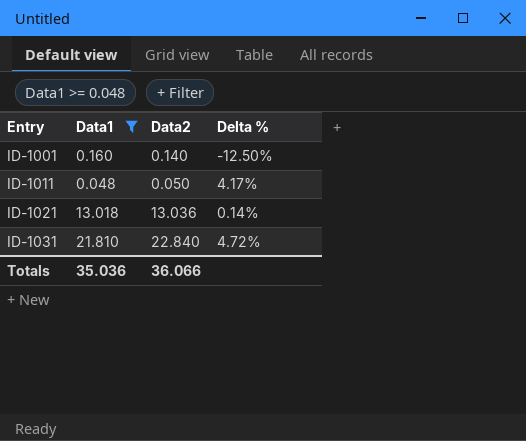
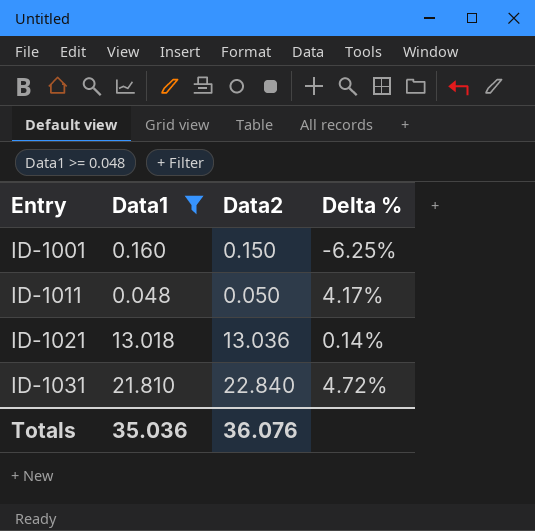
ID-1001 | Data2: 0.140 -> 0.150
ID-1001 | Delta %: -12.50% -> -6.25%
Totals | Data2: 36.066 -> 36.076

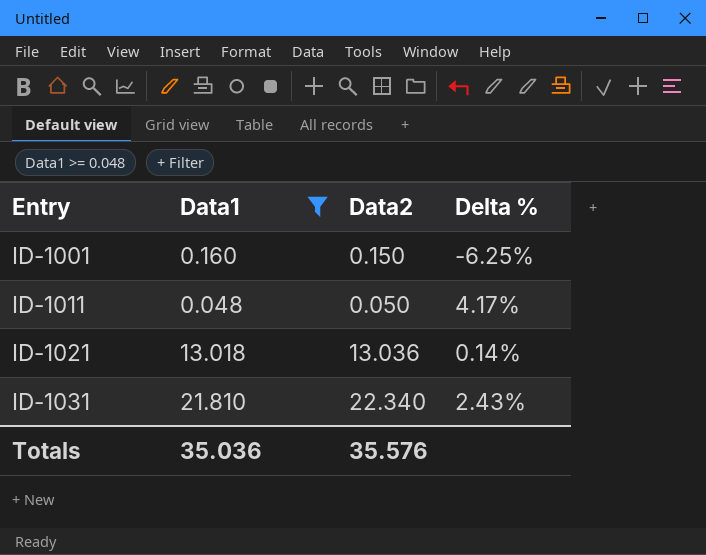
ID-1031 | Data2: 22.840 -> 22.340
ID-1031 | Delta %: 4.72% -> 2.43%
Totals | Data2: 36.076 -> 35.576

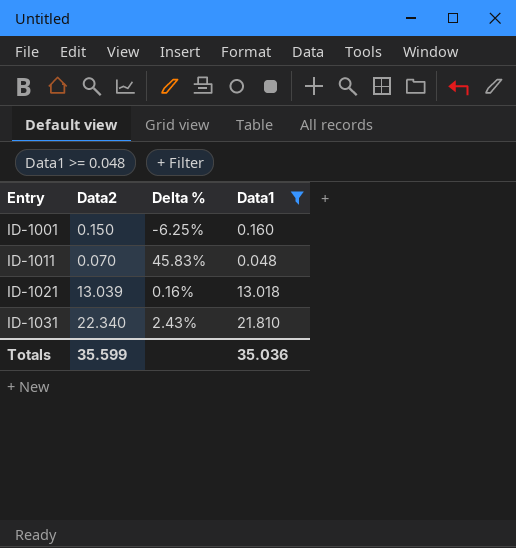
column Data1 | position: 2 -> 4
ID-1011 | Data2: 0.050 -> 0.070
ID-1011 | Delta %: 4.17% -> 45.83%
ID-1021 | Data2: 13.036 -> 13.039
ID-1021 | Delta %: 0.14% -> 0.16%
Totals | Data2: 35.576 -> 35.599

